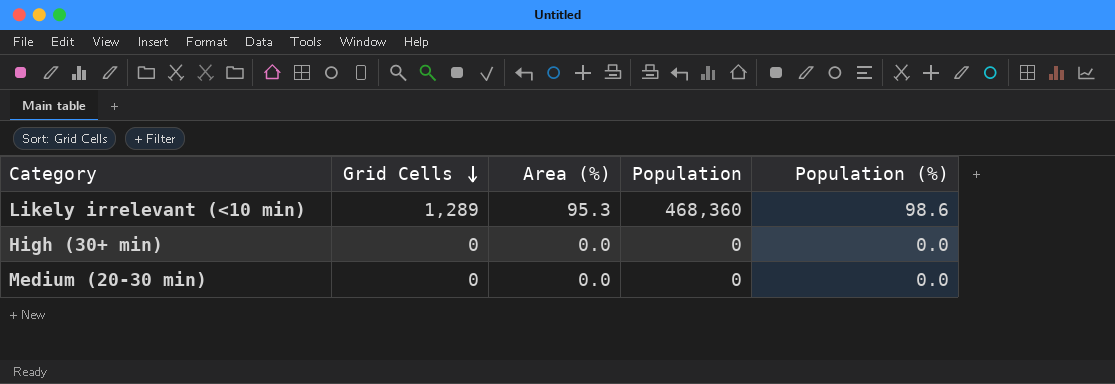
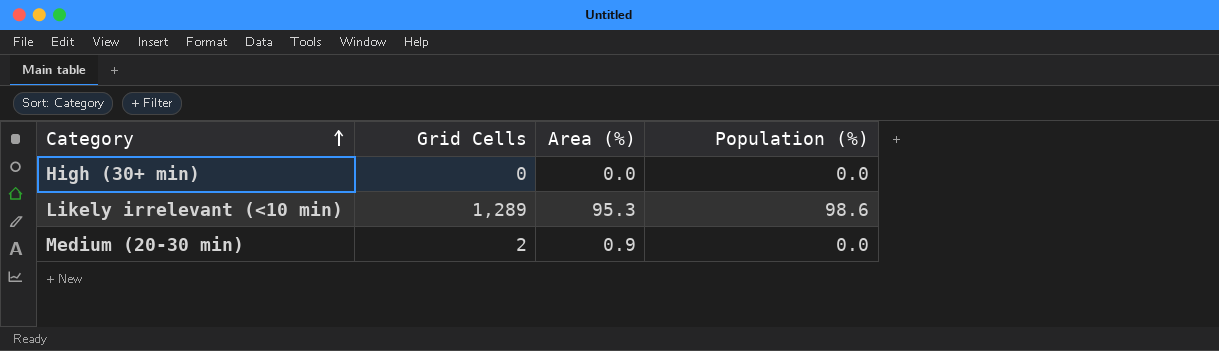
row order: Grid Cells descending -> Category ascending
column Population | position: 4 -> none
Medium (20-30 min) | Grid Cells: 0 -> 2
Medium (20-30 min) | Area (%): 0.0 -> 0.9

